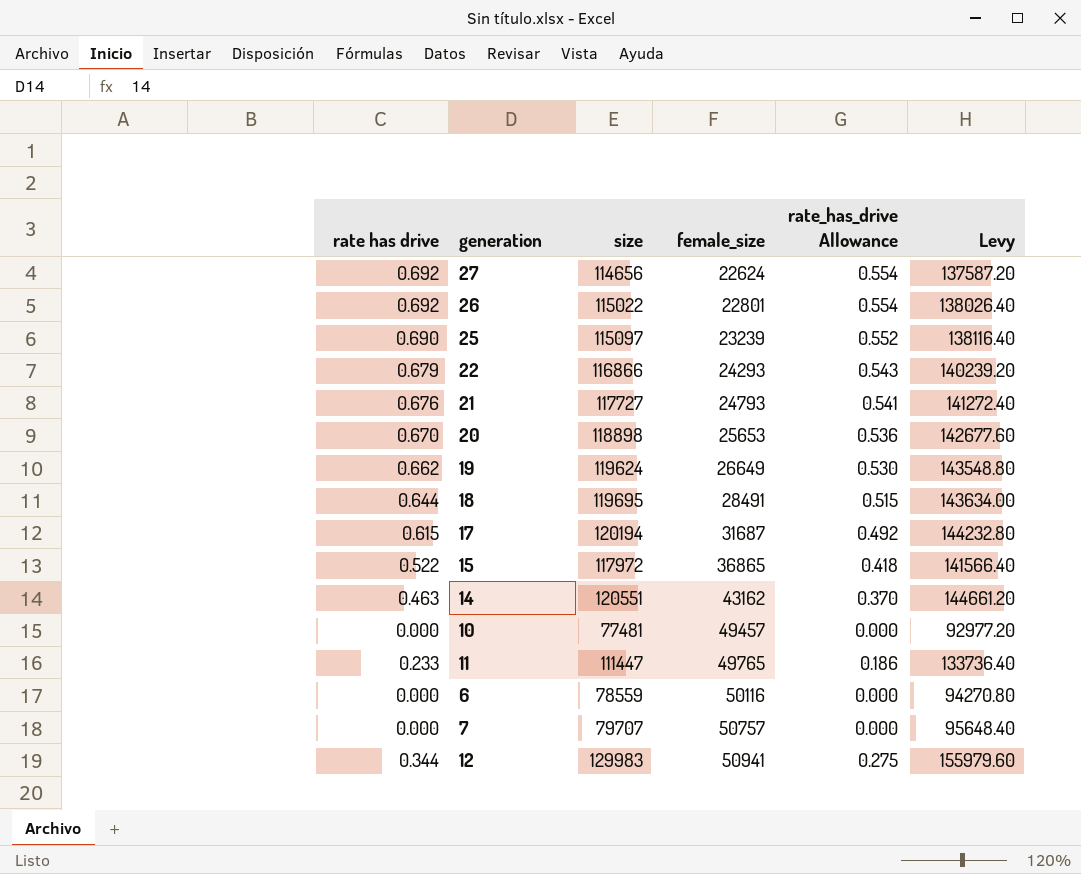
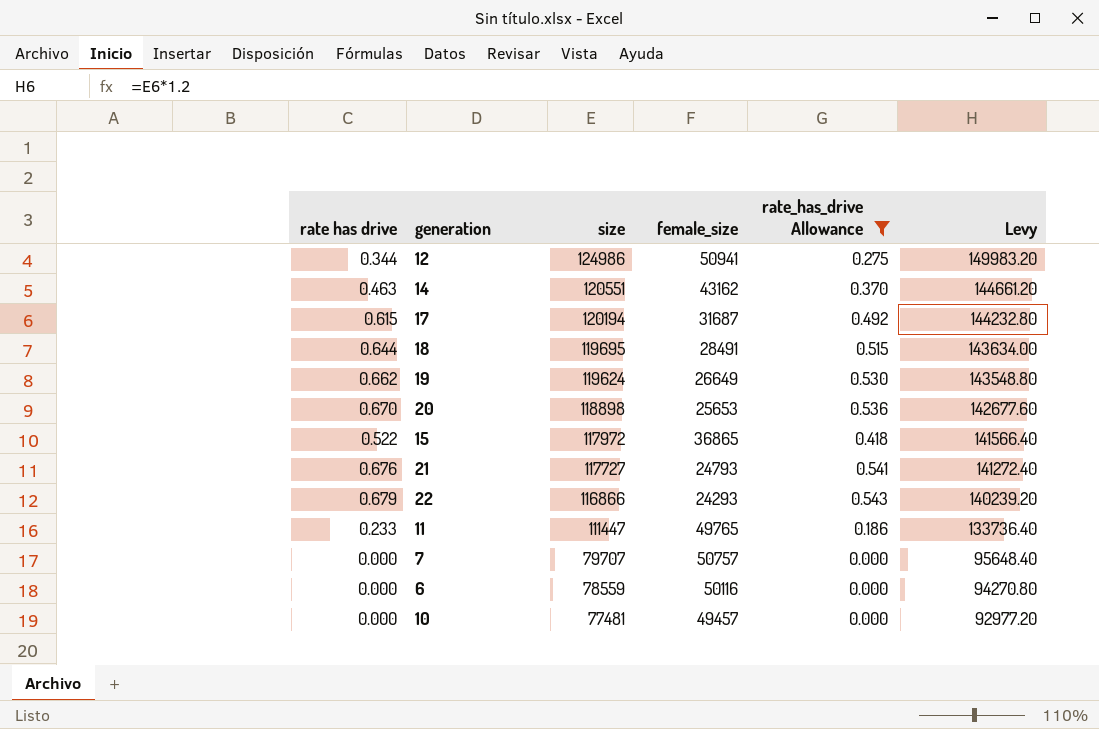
filter: none -> rate_has_drive Allowance <= 0.543
row order: female_size ascending -> size descending
12 | size: 129983 -> 124986
12 | Levy: 155979.60 -> 149983.20

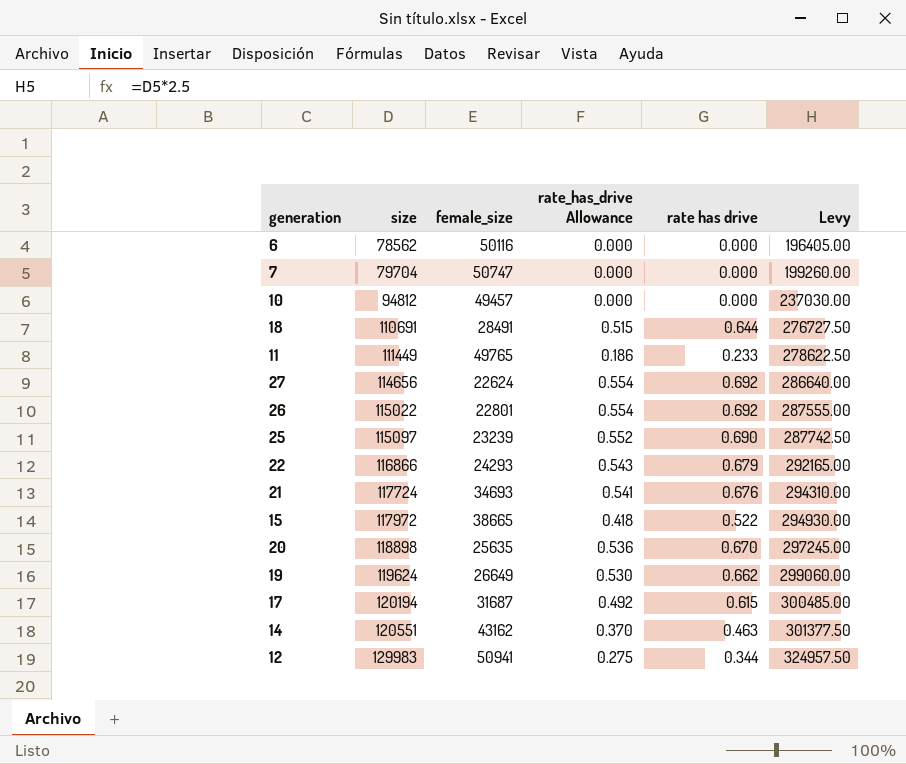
filter: rate_has_drive Allowance <= 0.543 -> none
row order: size descending -> size ascending
column rate has drive | position: 1 -> 5
column Levy | formula: [size] * 1.2 -> [size] * 2.5
6 | size: 78559 -> 78562
7 | size: 79707 -> 79704
7 | female_size: 50757 -> 50747
10 | size: 77481 -> 94812
18 | size: 119695 -> 110691
11 | size: 111447 -> 111449
21 | size: 117727 -> 117724
21 | female_size: 24793 -> 34693
15 | female_size: 36865 -> 38665
20 | female_size: 25653 -> 25635
12 | size: 124986 -> 129983

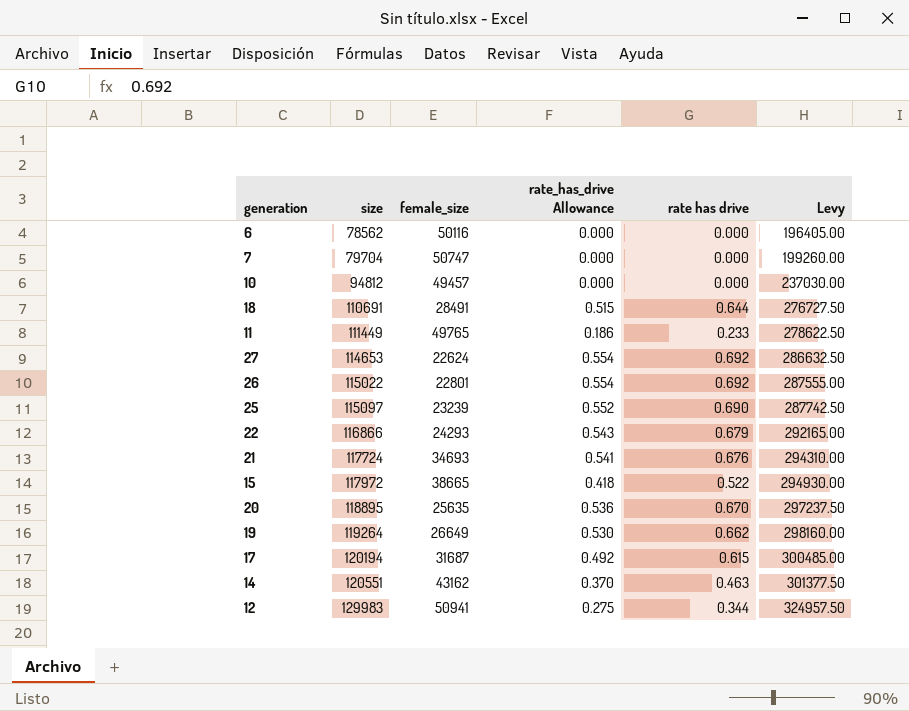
27 | size: 114656 -> 114653
27 | Levy: 286640.00 -> 286632.50
20 | size: 118898 -> 118895
20 | Levy: 297245.00 -> 297237.50
19 | size: 119624 -> 119264
19 | Levy: 299060.00 -> 298160.00

